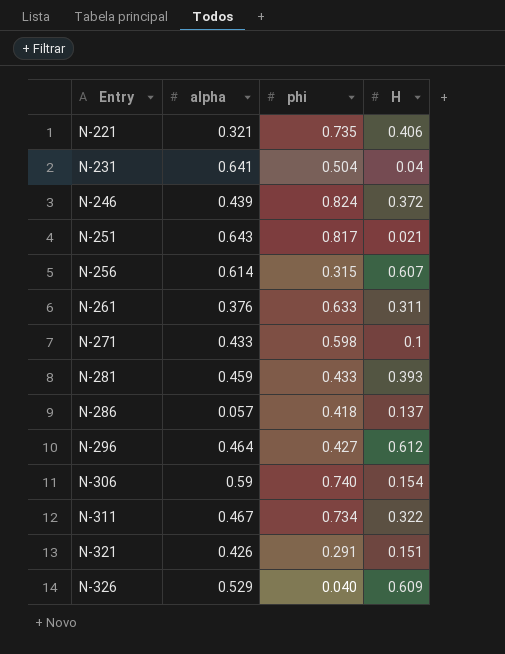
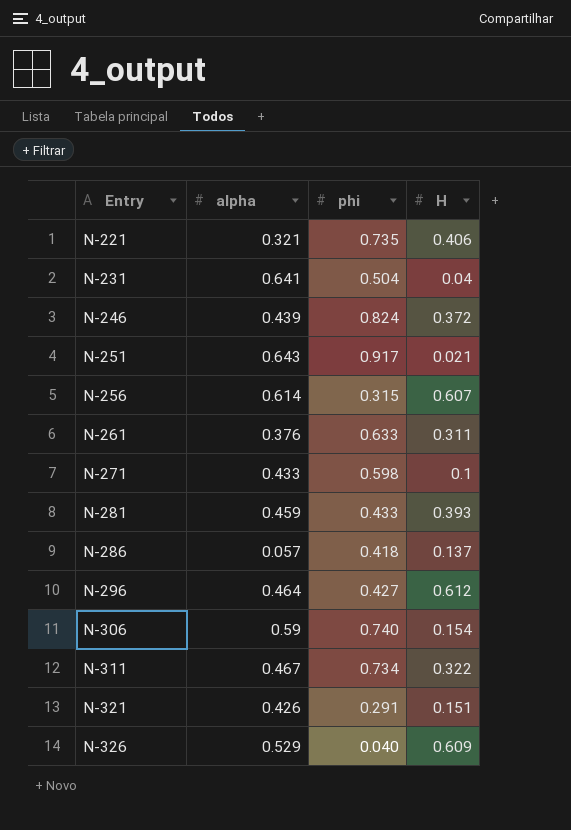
N-251 | phi: 0.817 -> 0.917

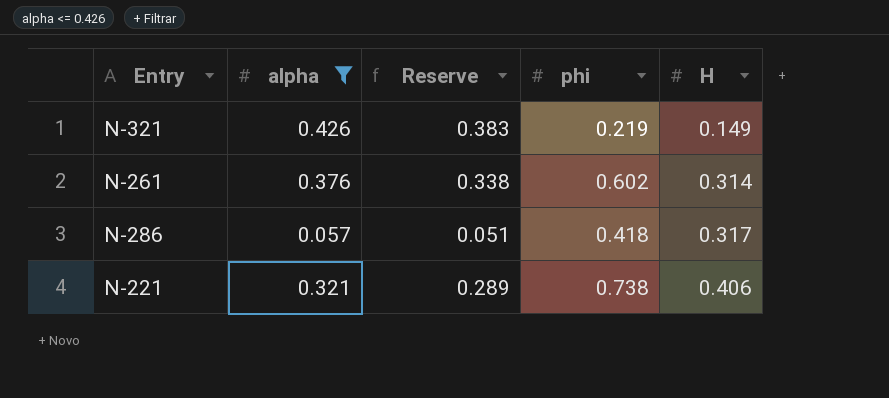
filter: none -> alpha <= 0.426
row order: Entry ascending -> H ascending
column Reserve | formula: none -> [alpha] * 0.9
N-321 | phi: 0.291 -> 0.219
N-321 | H: 0.151 -> 0.149
N-261 | phi: 0.633 -> 0.602
N-261 | H: 0.311 -> 0.314
N-286 | H: 0.137 -> 0.317
N-221 | phi: 0.735 -> 0.738

